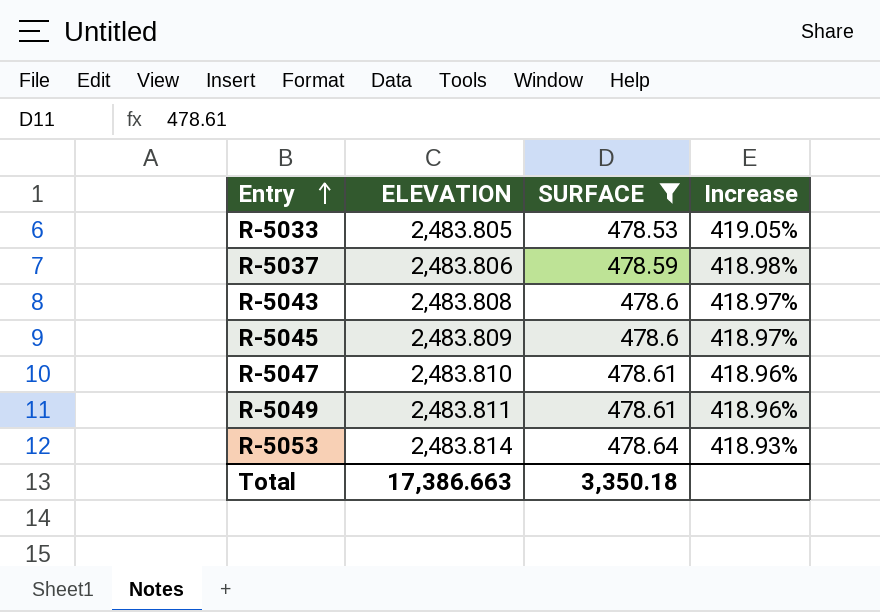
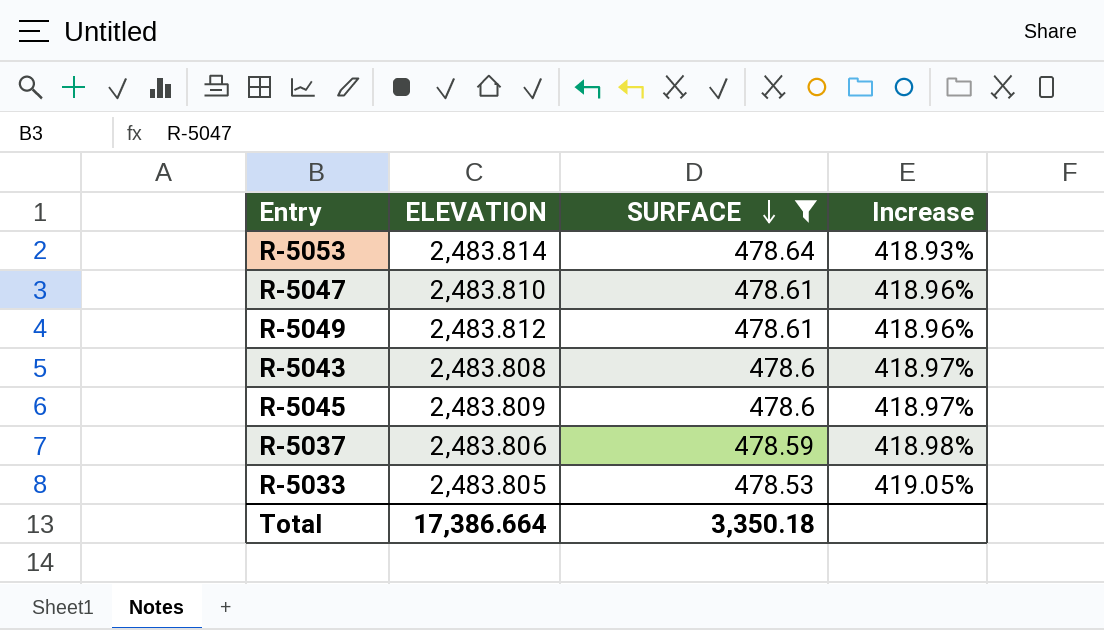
row order: Entry ascending -> SURFACE descending
R-5049 | ELEVATION: 2,483.811 -> 2,483.812
Total | ELEVATION: 17,386.663 -> 17,386.664

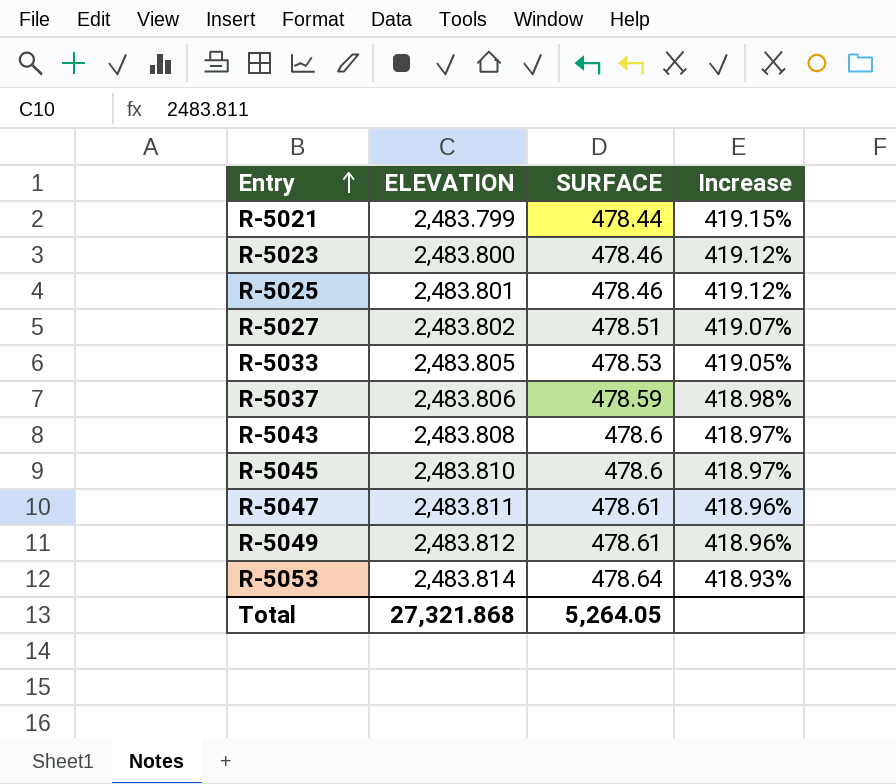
filter: SURFACE >= 478.53 -> none
row order: SURFACE descending -> Entry ascending
R-5045 | ELEVATION: 2,483.809 -> 2,483.810
R-5047 | ELEVATION: 2,483.810 -> 2,483.811
Total | ELEVATION: 17,386.664 -> 27,321.868
Total | SURFACE: 3,350.18 -> 5,264.05

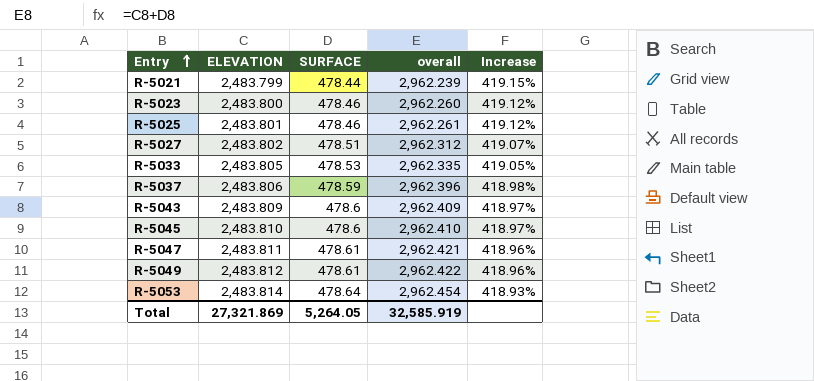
column overall | formula: none -> [ELEVATION] + [SURFACE]
R-5043 | ELEVATION: 2,483.808 -> 2,483.809
Total | ELEVATION: 27,321.868 -> 27,321.869

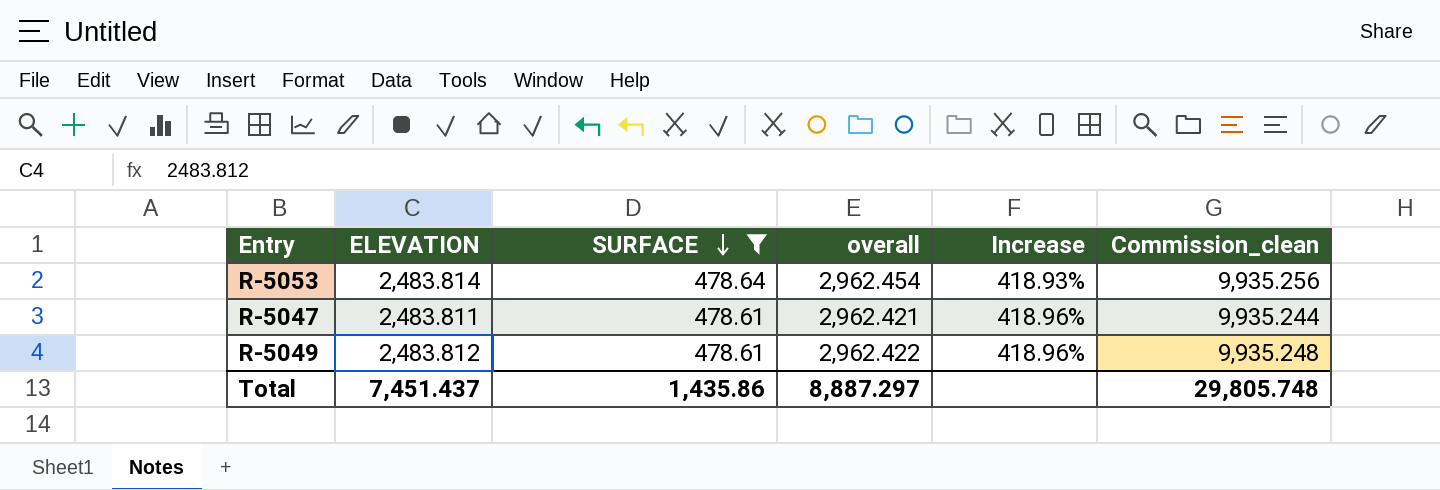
filter: none -> SURFACE >= 478.61
row order: Entry ascending -> SURFACE descending
column Commission_clean | formula: none -> [ELEVATION] * 4
Total | ELEVATION: 27,321.869 -> 7,451.437
Total | SURFACE: 5,264.05 -> 1,435.86
Total | overall: 32,585.919 -> 8,887.297

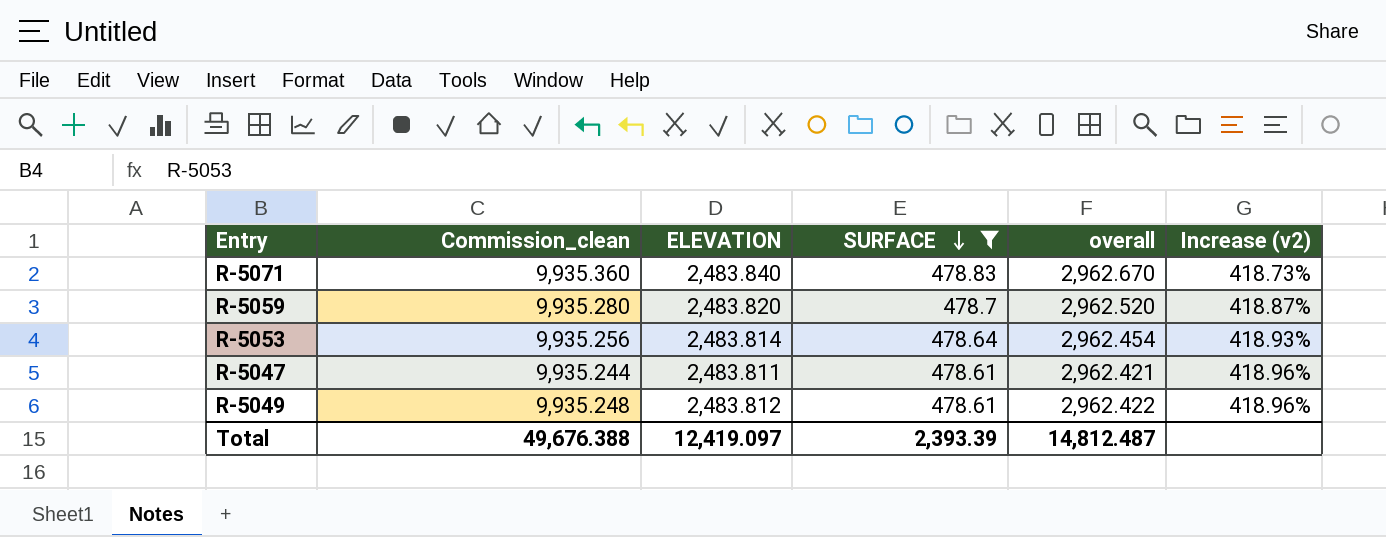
column Commission_clean | position: 6 -> 2
column name: Increase -> Increase (v2)
row R-5071: none -> 9,935.360 | 2,483.840 | 478.83 | 2,962.670 | 418.73%
row R-5059: none -> 9,935.280 | 2,483.820 | 478.7 | 2,962.520 | 418.87%
Total | Commission_clean: 29,805.748 -> 49,676.388
Total | ELEVATION: 7,451.437 -> 12,419.097
Total | SURFACE: 1,435.86 -> 2,393.39
Total | overall: 8,887.297 -> 14,812.487

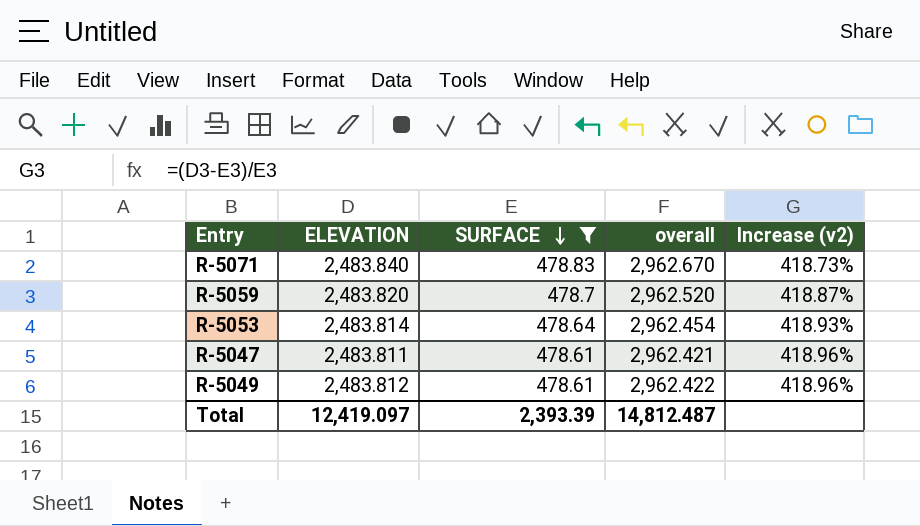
column Commission_clean | formula: [ELEVATION] * 4 -> none

